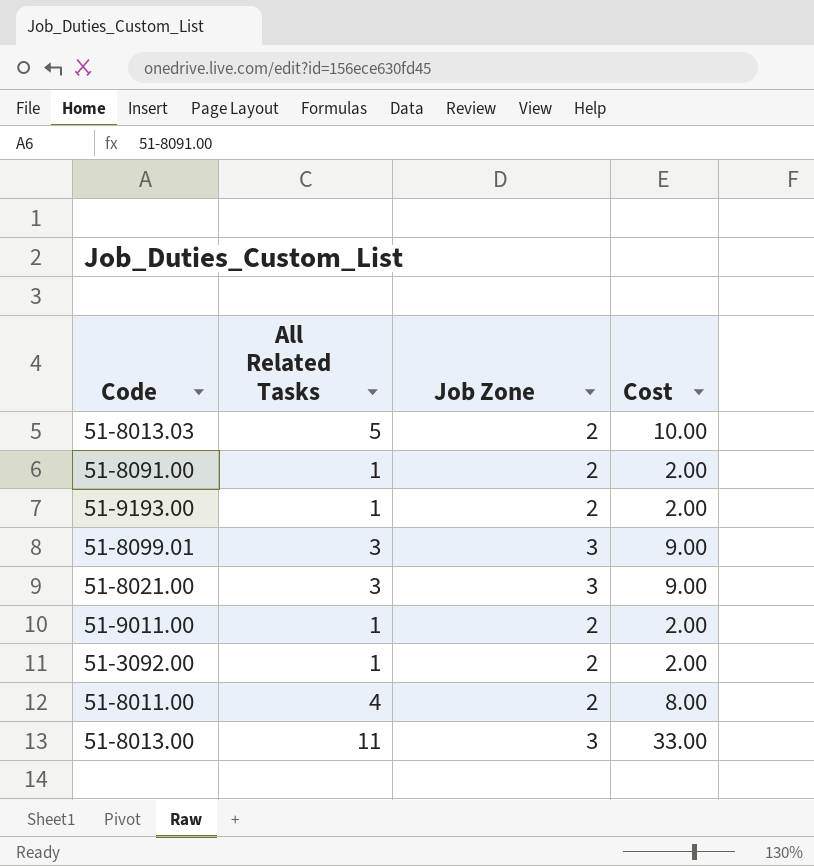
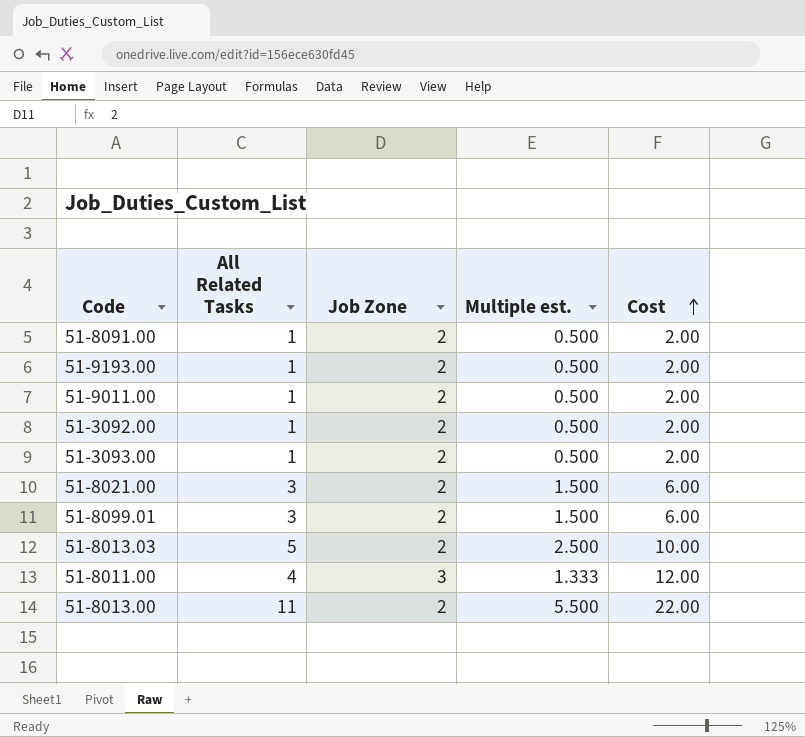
row order: none -> Cost ascending
column Multiple est. | formula: none -> [All Related Tasks] / [Job Zone]
row 51-3093.00: none -> 1 | 2 | 0.500 | 2.00
51-8021.00 | Job Zone: 3 -> 2
51-8021.00 | Cost: 9.00 -> 6.00
51-8099.01 | Job Zone: 3 -> 2
51-8099.01 | Cost: 9.00 -> 6.00
51-8011.00 | Job Zone: 2 -> 3
51-8011.00 | Cost: 8.00 -> 12.00
51-8013.00 | Job Zone: 3 -> 2
51-8013.00 | Cost: 33.00 -> 22.00

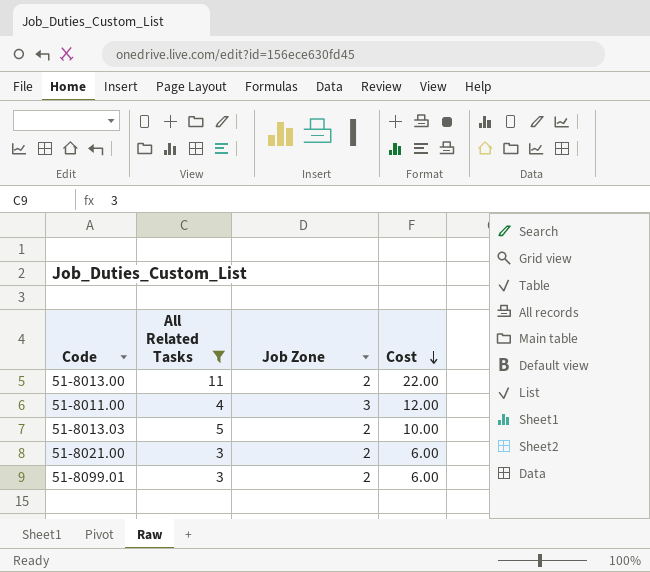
filter: none -> All Related Tasks != 1
row order: Cost ascending -> Cost descending
column Multiple est. | formula: [All Related Tasks] / [Job Zone] -> none

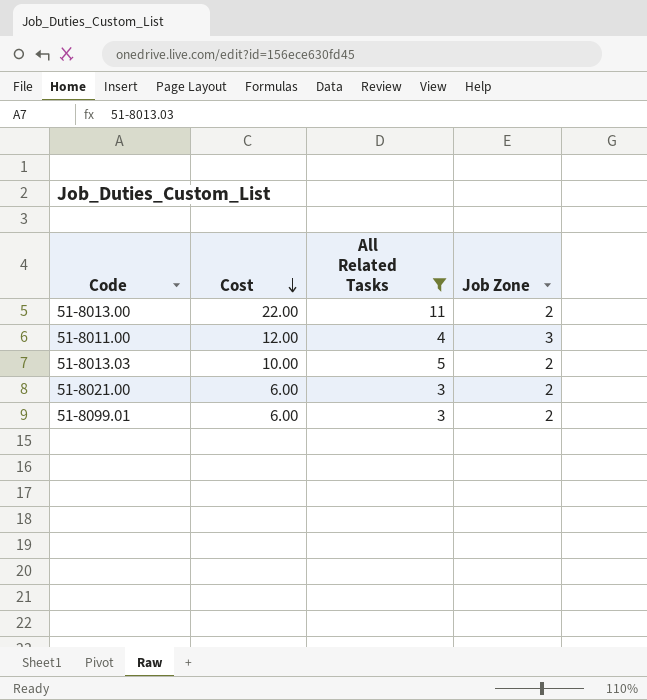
column Cost | position: 4 -> 2

